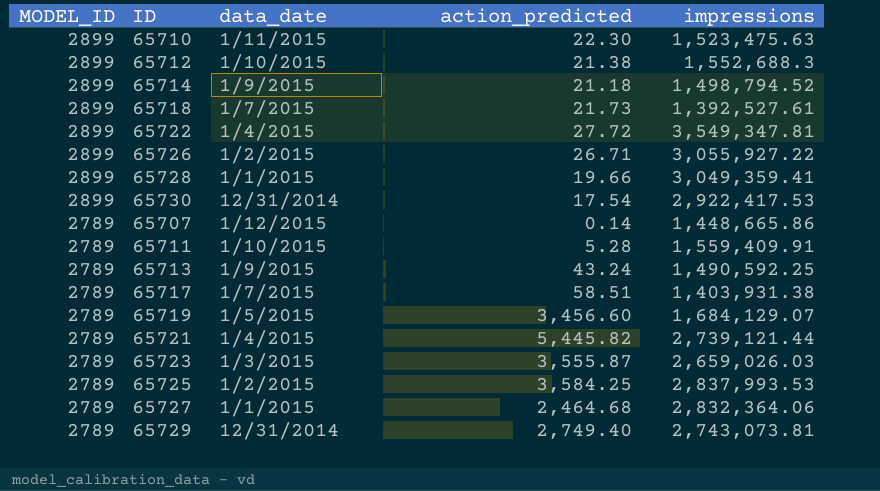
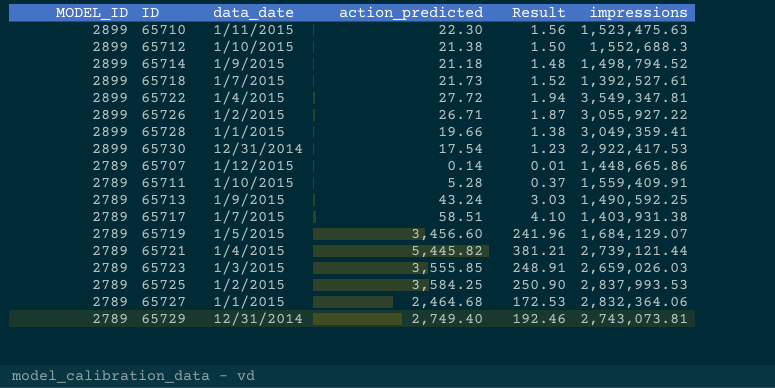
column Result | formula: none -> [action_predicted] * 0.07
65723 | action_predicted: 3,555.87 -> 3,555.85

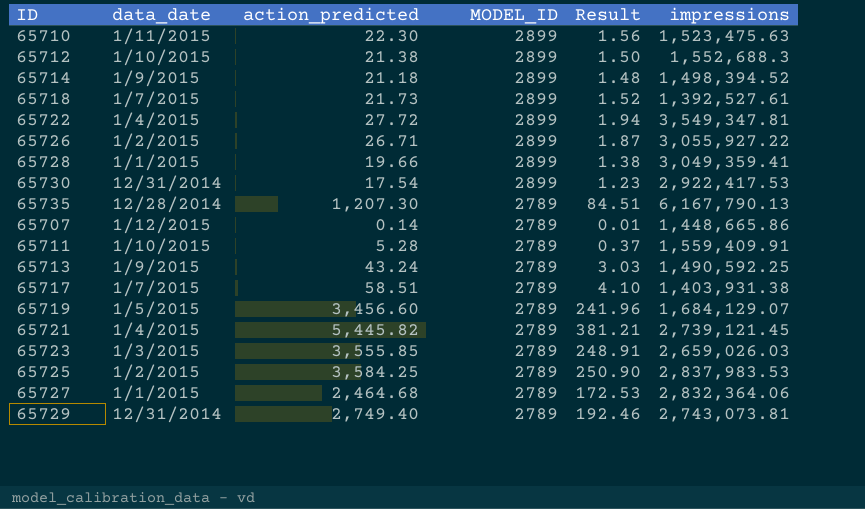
column MODEL_ID | position: 1 -> 4
65714 | impressions: 1,498,794.52 -> 1,498,394.52
row 65735: none -> 12/28/2014 | 1,207.30 | 2789 | 84.51 | 6,167,790.13
65721 | impressions: 2,739,121.44 -> 2,739,121.45
65725 | impressions: 2,837,993.53 -> 2,837,983.53

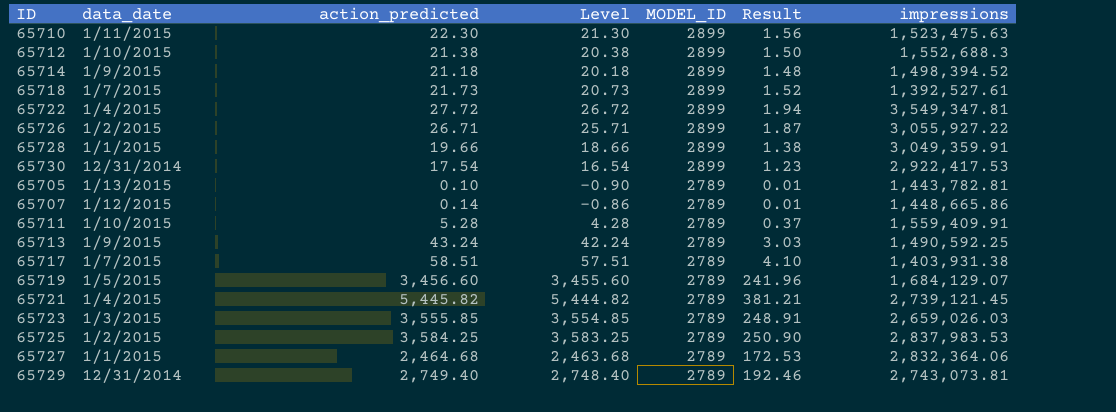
column Level | formula: none -> [action_predicted] - 1
row 65735: 12/28/2014 | 1,207.30 | 2789 | 84.51 | 6,167,790.13 -> none
65728 | impressions: 3,049,359.41 -> 3,049,359.91
row 65705: none -> 1/13/2015 | 0.10 | -0.90 | 2789 | 0.01 | 1,443,782.81

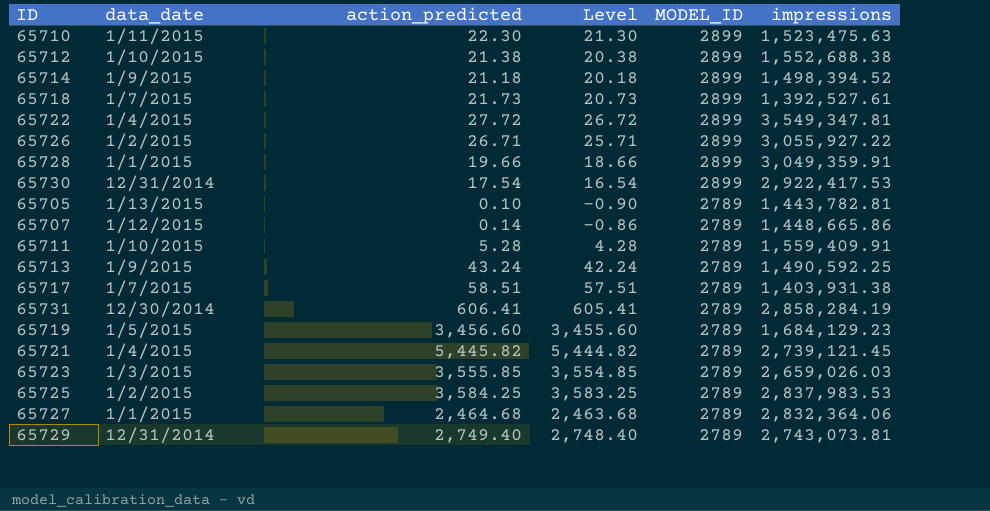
column Result | formula: [action_predicted] * 0.07 -> none
65712 | impressions: 1,552,688.3 -> 1,552,688.38
row 65731: none -> 12/30/2014 | 606.41 | 605.41 | 2789 | 2,858,284.19
65719 | impressions: 1,684,129.07 -> 1,684,129.23

